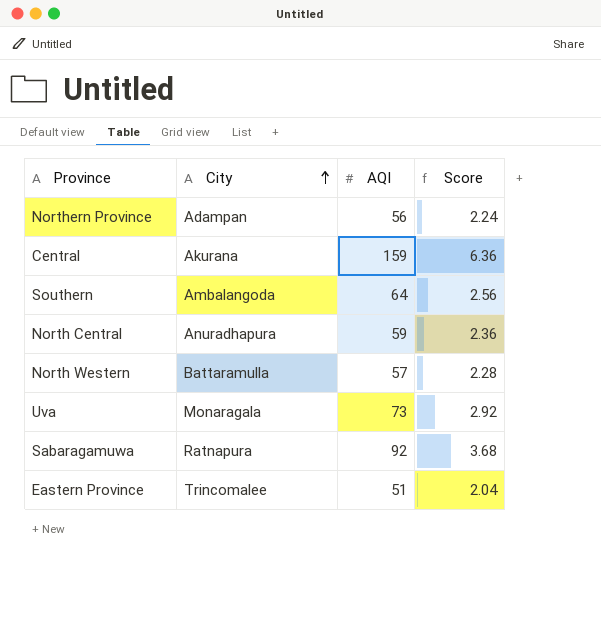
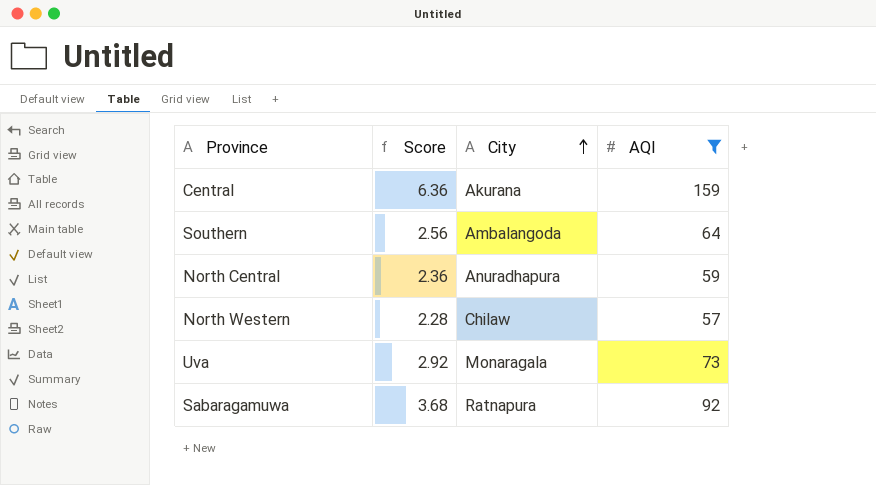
filter: none -> AQI >= 57
column Score | position: 4 -> 2
North Western | City: Battaramulla -> Chilaw

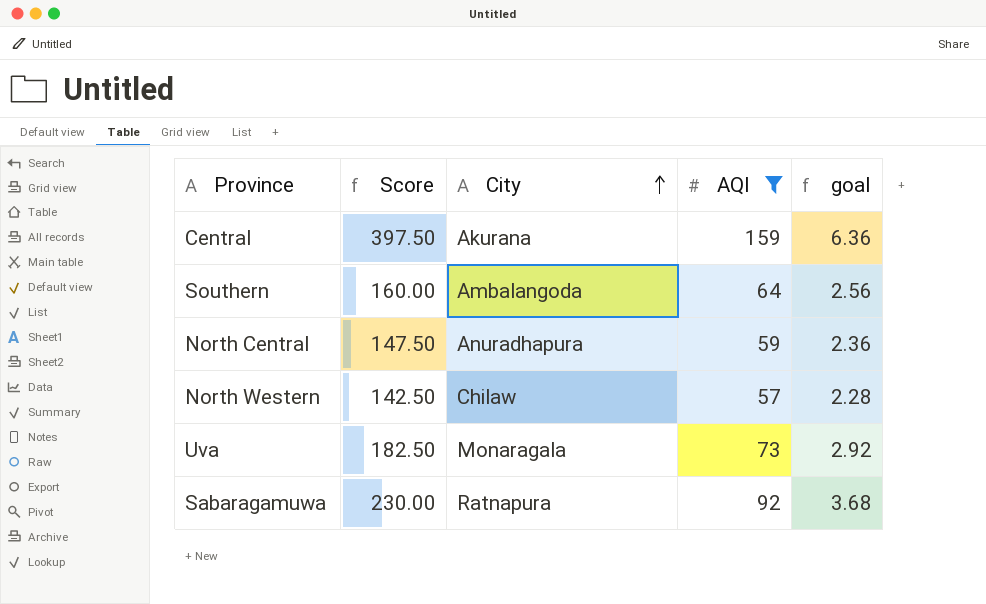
column Score | formula: [AQI] * 0.04 -> [AQI] * 2.5
column goal | formula: none -> [AQI] * 0.04

